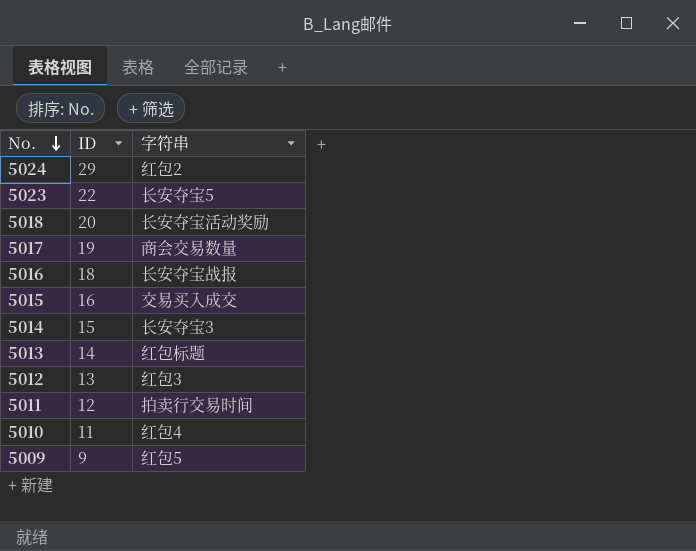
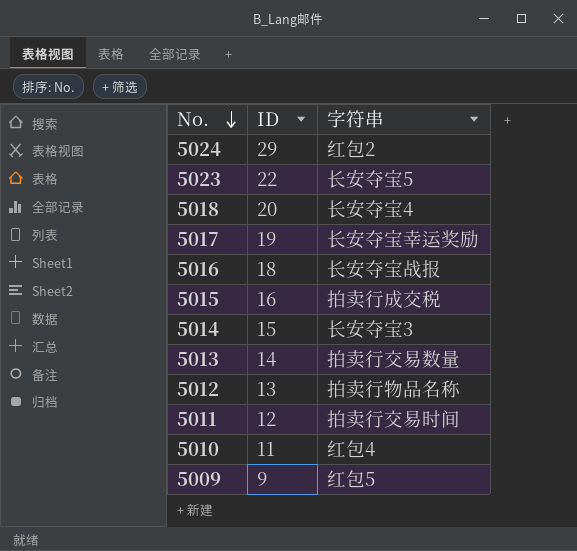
5018 | 字符串: 长安夺宝活动奖励 -> 长安夺宝4
5017 | 字符串: 商会交易数量 -> 长安夺宝幸运奖励
5015 | 字符串: 交易买入成交 -> 拍卖行成交税
5013 | 字符串: 红包标题 -> 拍卖行交易数量
5012 | 字符串: 红包3 -> 拍卖行物品名称

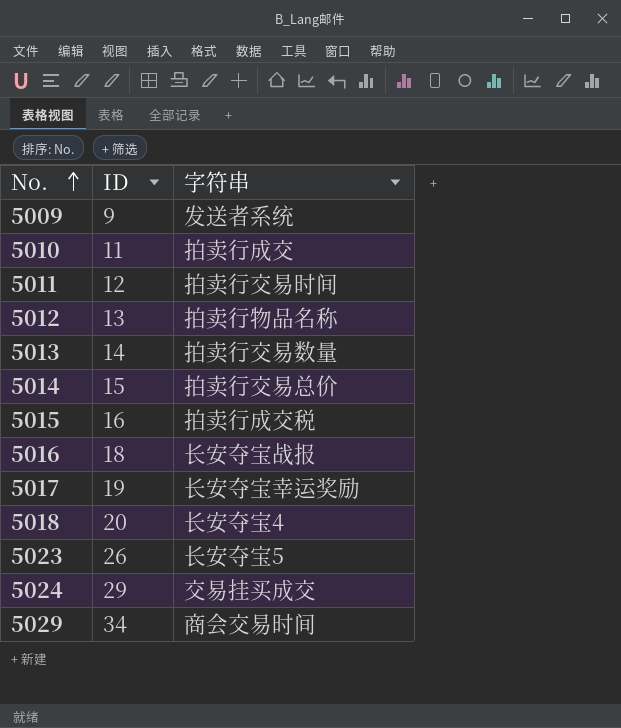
row order: No. descending -> No. ascending
5009 | 字符串: 红包5 -> 发送者系统
5010 | 字符串: 红包4 -> 拍卖行成交
5014 | 字符串: 长安夺宝3 -> 拍卖行交易总价
5023 | ID: 22 -> 26
5024 | 字符串: 红包2 -> 交易挂买成交
row 5029: none -> 34 | 商会交易时间

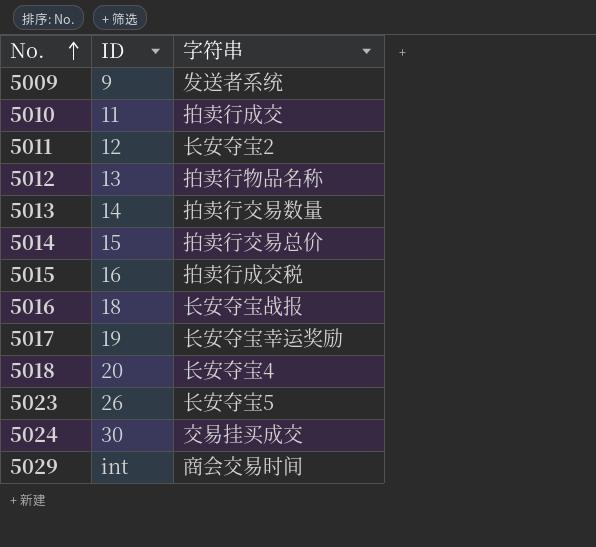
5011 | 字符串: 拍卖行交易时间 -> 长安夺宝2
5024 | ID: 29 -> 30
5029 | ID: 34 -> int

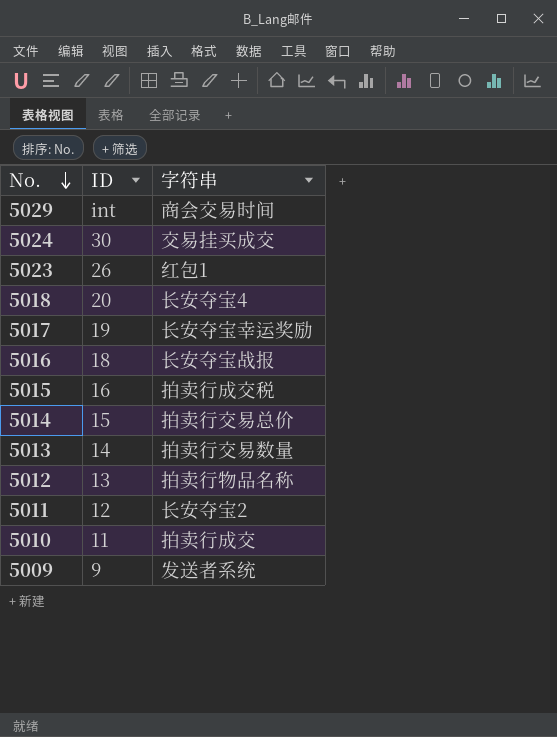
row order: No. ascending -> No. descending
5023 | 字符串: 长安夺宝5 -> 红包1

